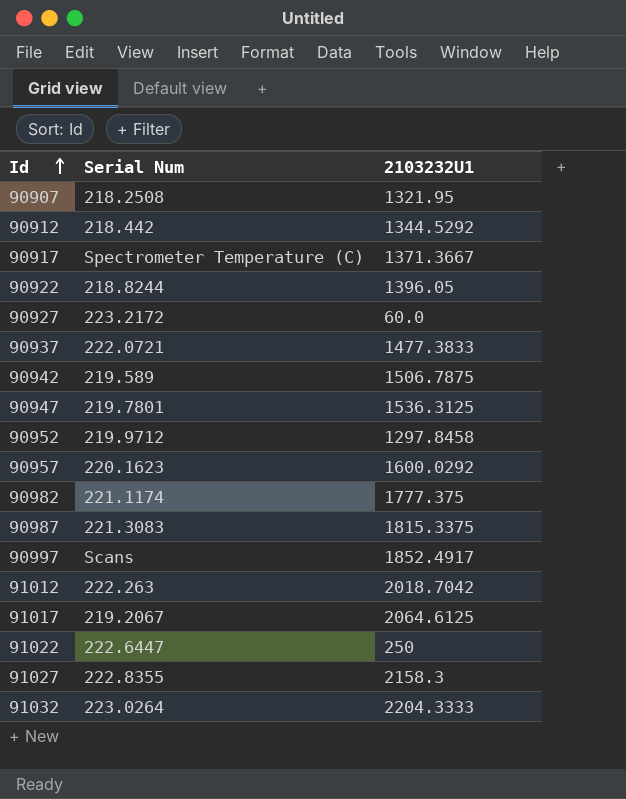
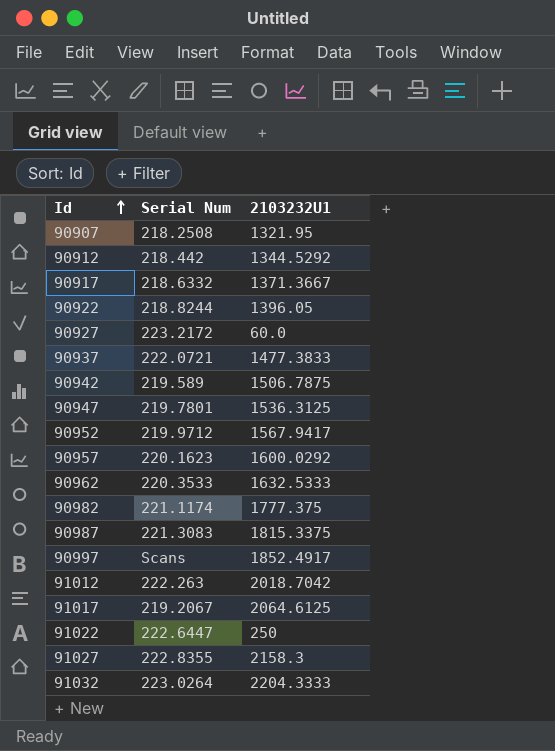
90917 | Serial Num: Spectrometer Temperature (C) -> 218.6332
90952 | 2103232U1: 1297.8458 -> 1567.9417
row 90962: none -> 220.3533 | 1632.5333

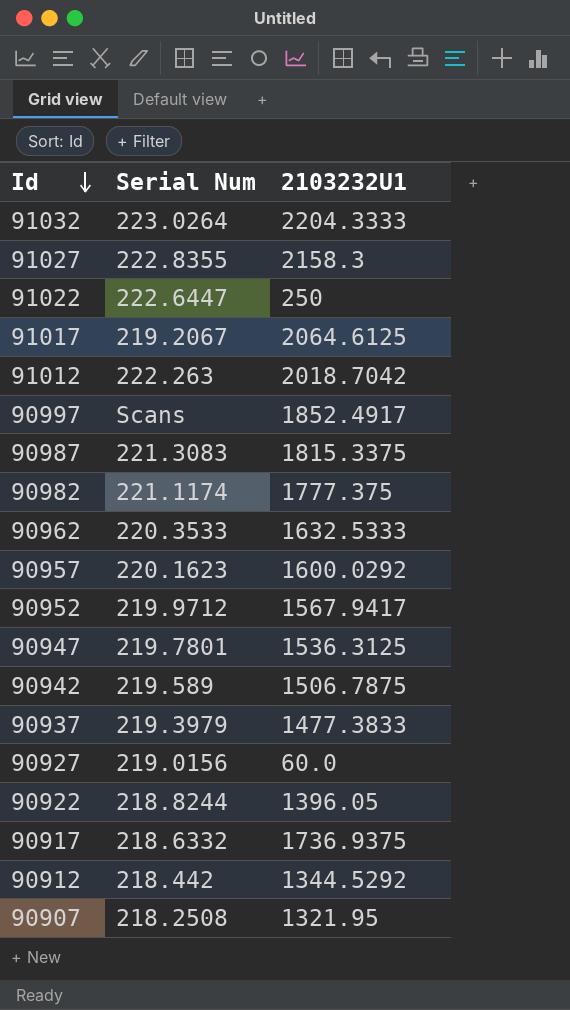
row order: Id ascending -> Id descending
90937 | Serial Num: 222.0721 -> 219.3979
90927 | Serial Num: 223.2172 -> 219.0156
90917 | 2103232U1: 1371.3667 -> 1736.9375

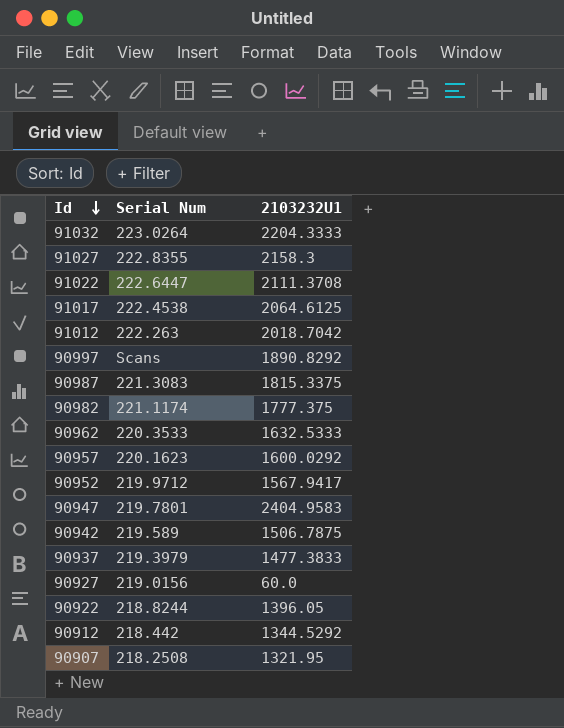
row 90917: 218.6332 | 1736.9375 -> none
91022 | 2103232U1: 250 -> 2111.3708
91017 | Serial Num: 219.2067 -> 222.4538
90997 | 2103232U1: 1852.4917 -> 1890.8292
90947 | 2103232U1: 1536.3125 -> 2404.9583

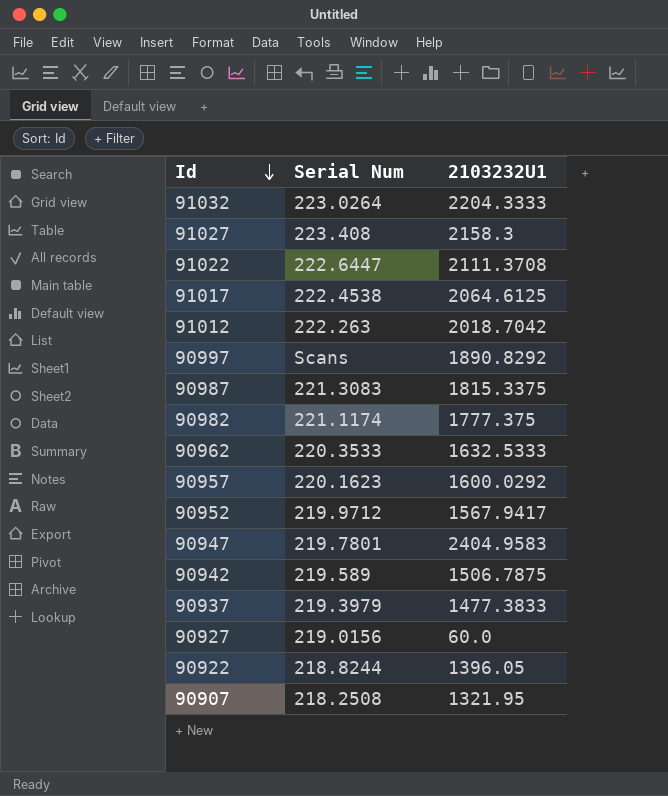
row 90912: 218.442 | 1344.5292 -> none
91027 | Serial Num: 222.8355 -> 223.408

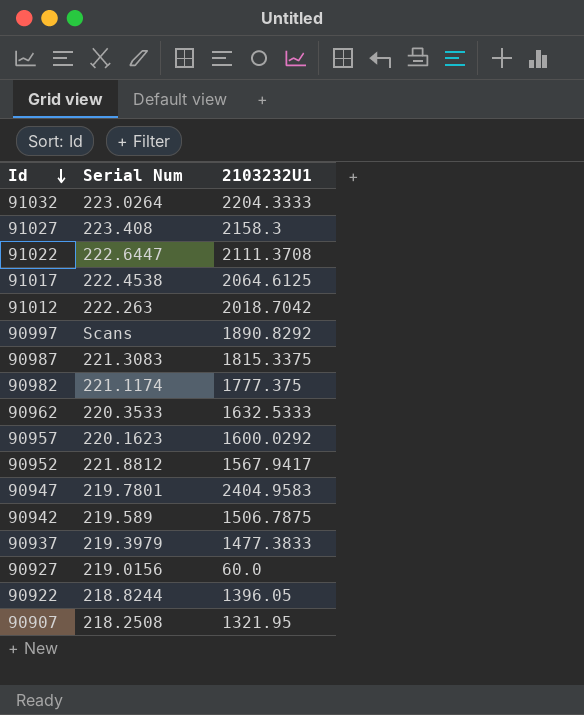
90952 | Serial Num: 219.9712 -> 221.8812

